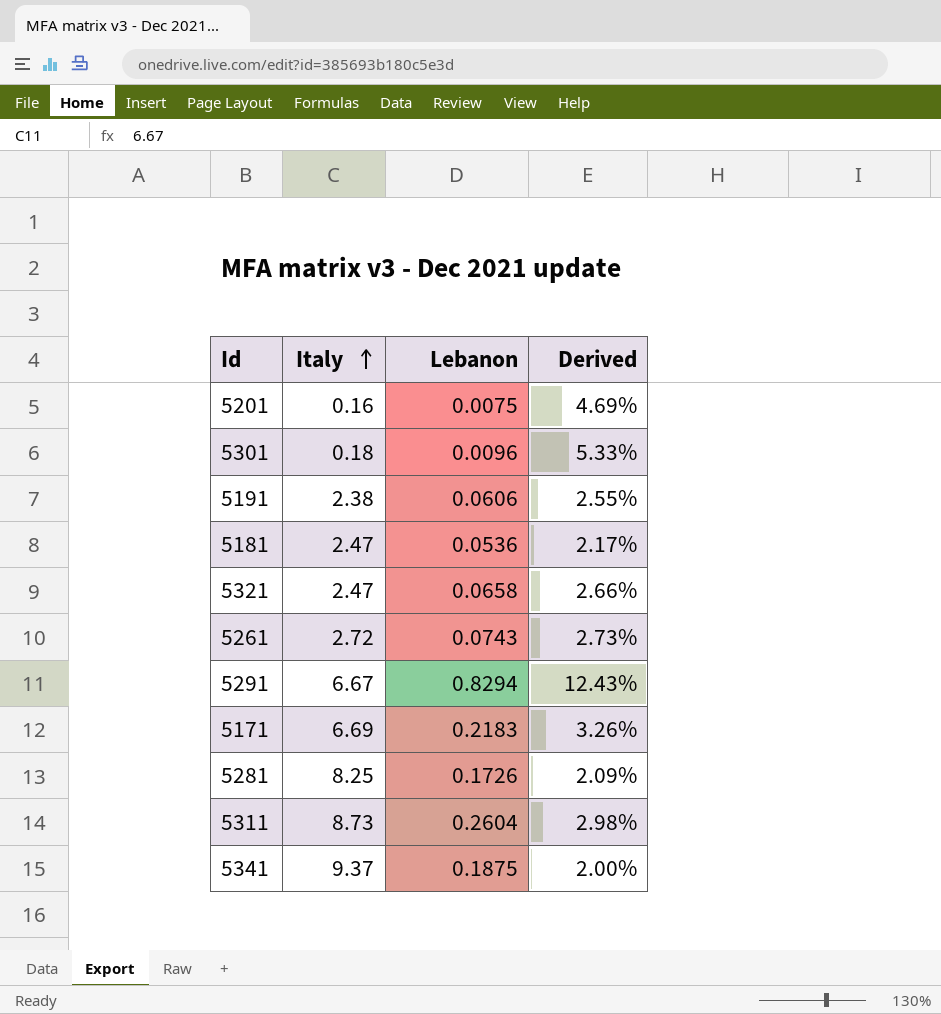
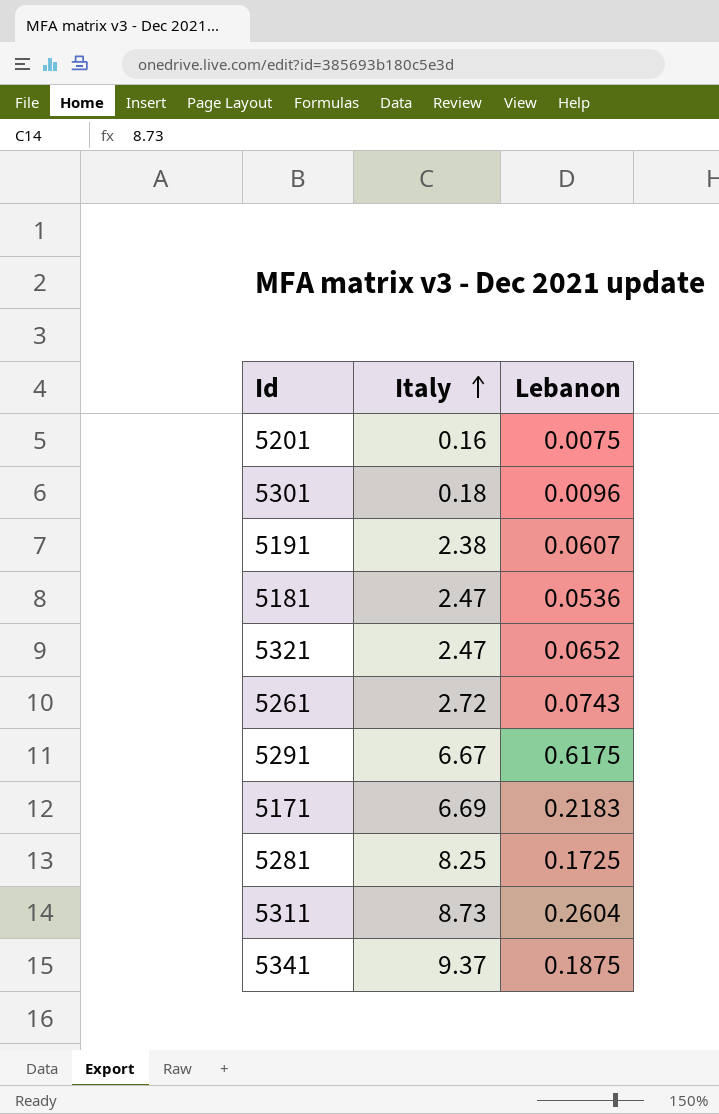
column Derived | formula: [Lebanon] / [Italy] -> none
5191 | Lebanon: 0.0606 -> 0.0607
5321 | Lebanon: 0.0658 -> 0.0652
5291 | Lebanon: 0.8294 -> 0.6175
5281 | Lebanon: 0.1726 -> 0.1725

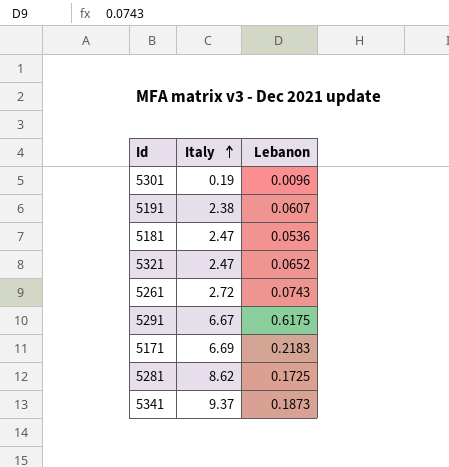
row 5201: 0.16 | 0.0075 -> none
row 5311: 8.73 | 0.2604 -> none
5301 | Italy: 0.18 -> 0.19
5281 | Italy: 8.25 -> 8.62
5341 | Lebanon: 0.1875 -> 0.1873

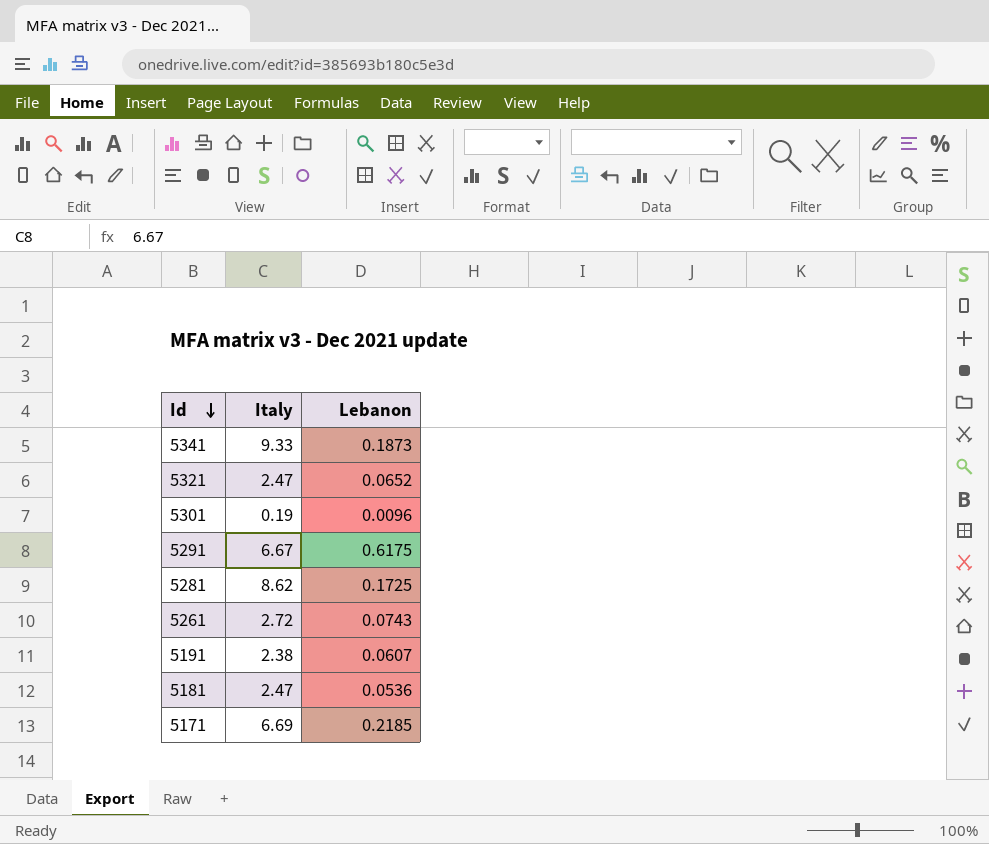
row order: Italy ascending -> Id descending
5341 | Italy: 9.37 -> 9.33
5171 | Lebanon: 0.2183 -> 0.2185

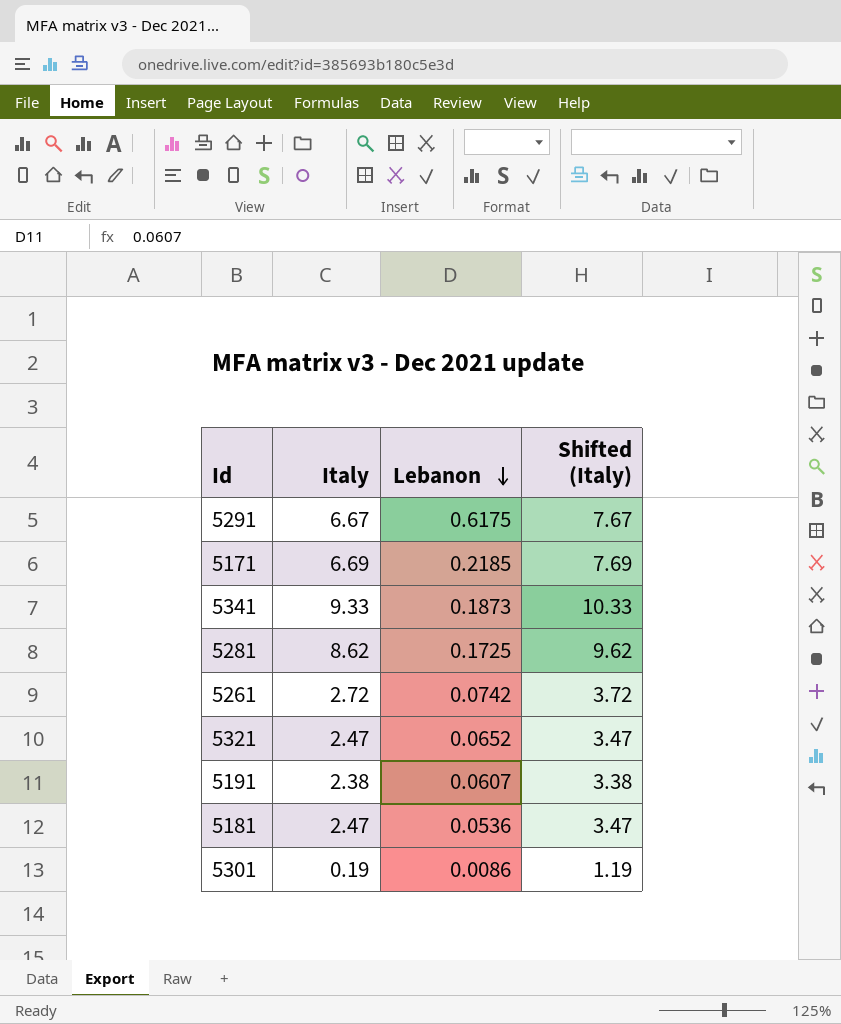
row order: Id descending -> Lebanon descending
column Shifted (Italy) | formula: none -> [Italy] + 1
5261 | Lebanon: 0.0743 -> 0.0742
5301 | Lebanon: 0.0096 -> 0.0086

